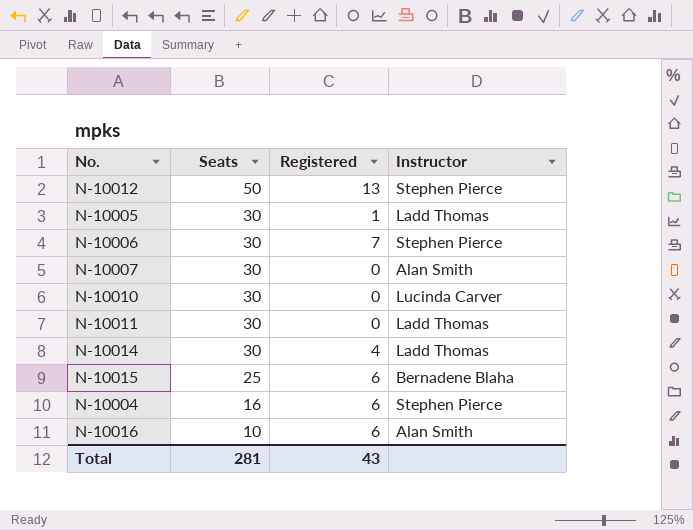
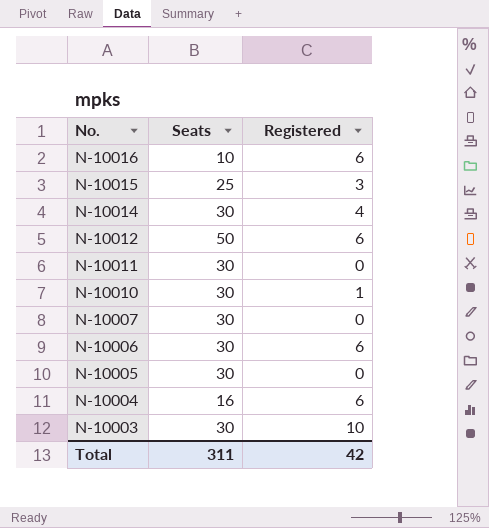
row order: Seats descending -> No. descending
column Instructor | position: 4 -> none
N-10015 | Registered: 6 -> 3
N-10012 | Registered: 13 -> 6
N-10010 | Registered: 0 -> 1
N-10006 | Registered: 7 -> 6
N-10005 | Registered: 1 -> 0
row N-10003: none -> 30 | 10
Total | Seats: 281 -> 311
Total | Registered: 43 -> 42

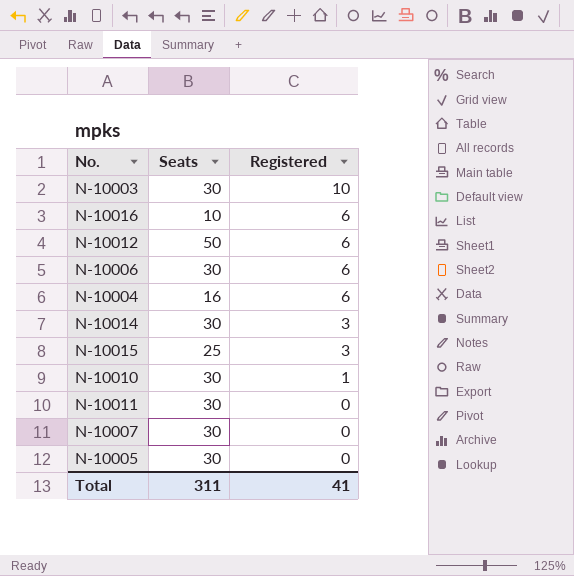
row order: No. descending -> Registered descending
N-10014 | Registered: 4 -> 3
Total | Registered: 42 -> 41

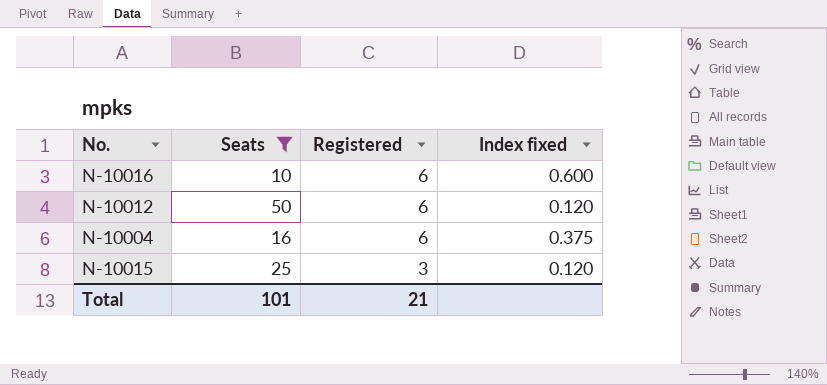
filter: none -> Seats != 30
column Index fixed | formula: none -> [Registered] / [Seats]
Total | Seats: 311 -> 101
Total | Registered: 41 -> 21

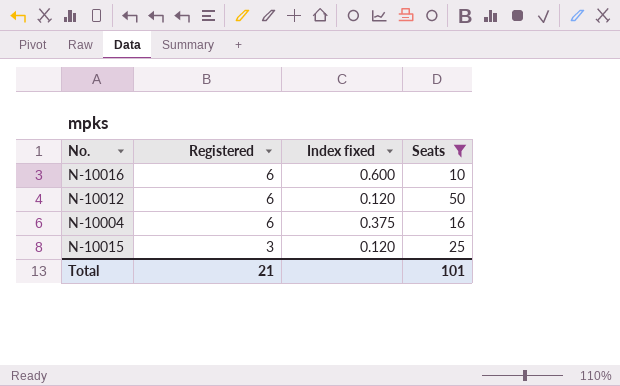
column Seats | position: 2 -> 4

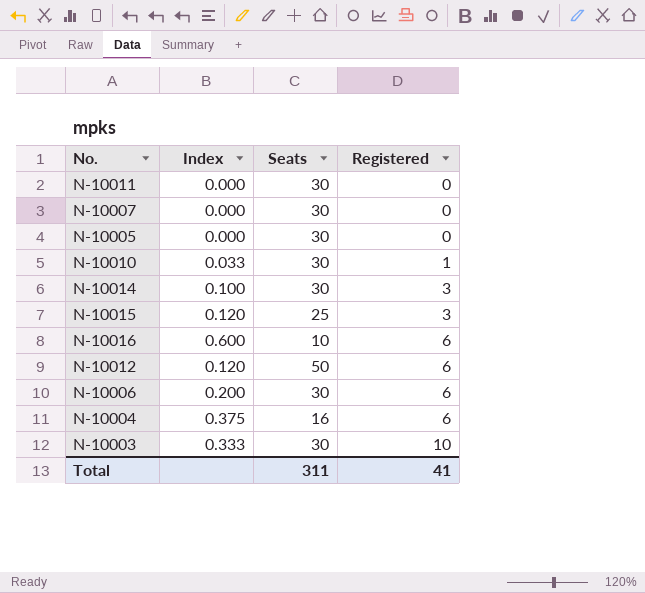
filter: Seats != 30 -> none
row order: Registered descending -> Registered ascending
column name: Index fixed -> Index
column Registered | position: 2 -> 4
Total | Seats: 101 -> 311
Total | Registered: 21 -> 41

